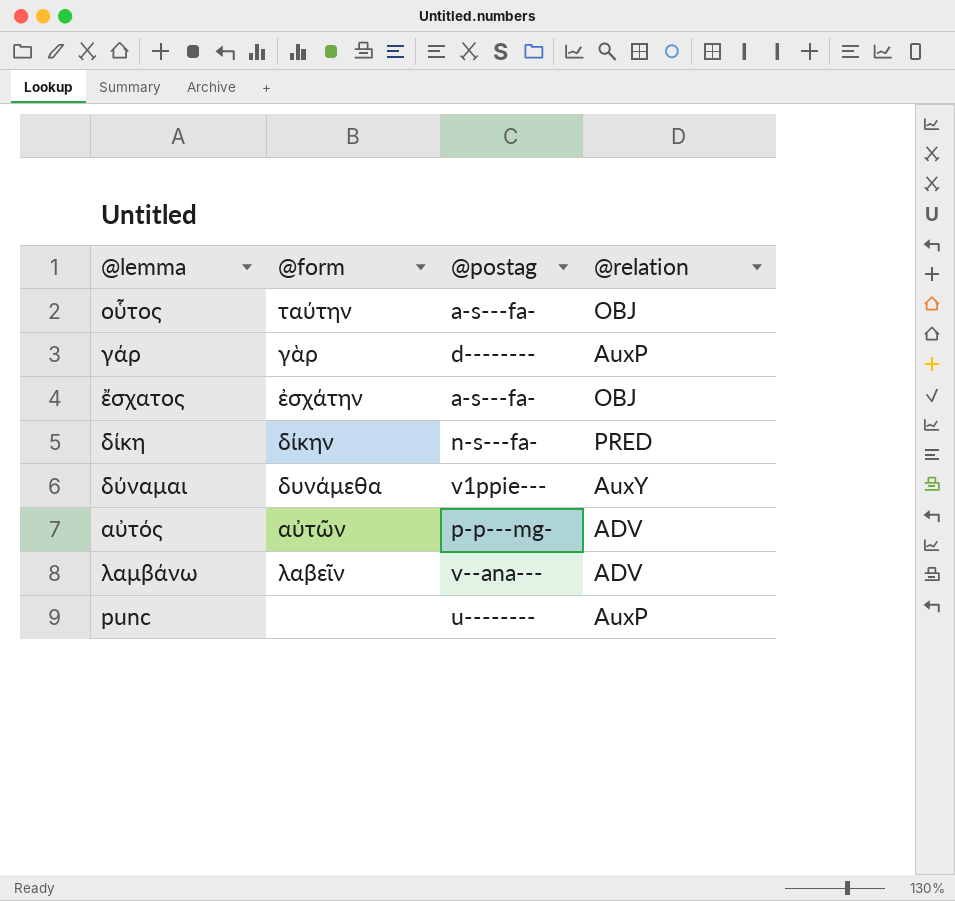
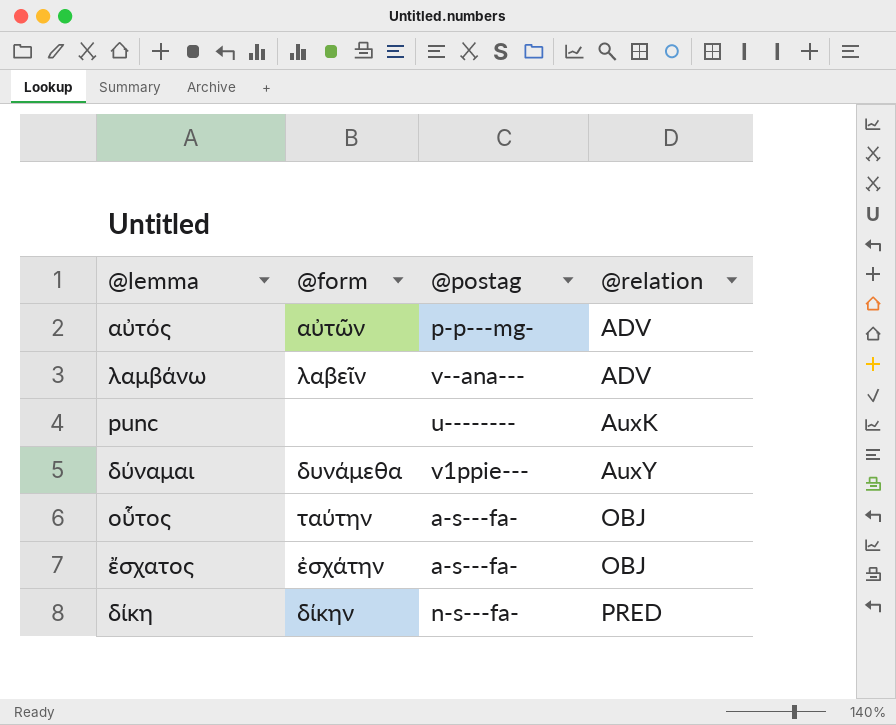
row order: none -> @relation ascending
row γάρ: γὰρ | d-------- | AuxP -> none
punc | @relation: AuxP -> AuxK

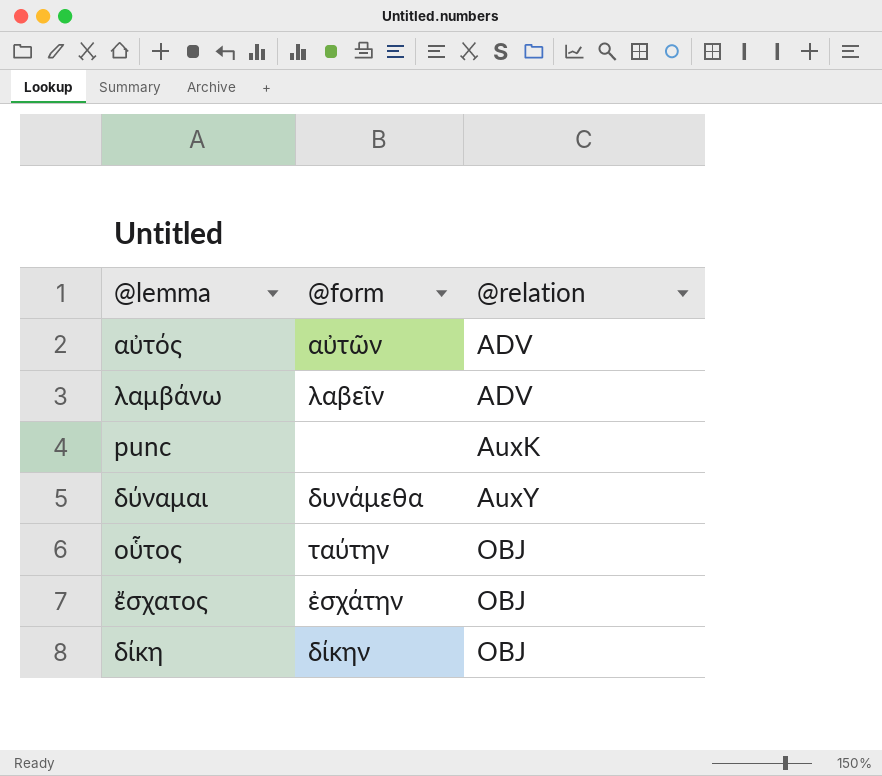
column @postag | position: 3 -> none
δίκη | @relation: PRED -> OBJ

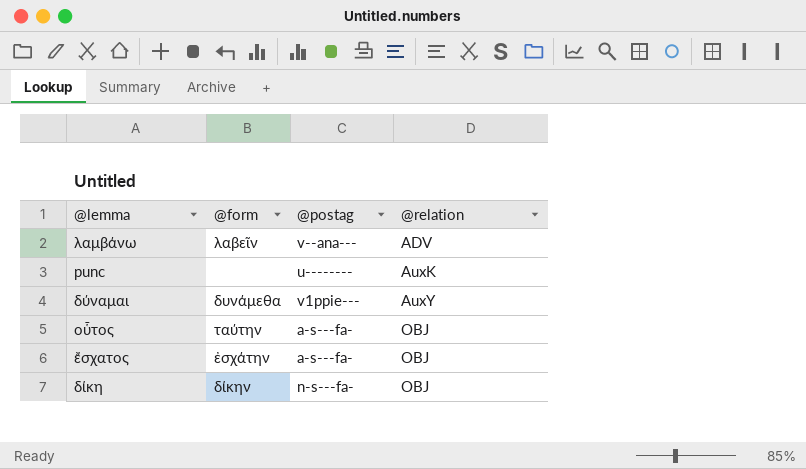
column @postag | position: none -> 3
row αὐτός: αὐτῶν | ADV -> none

